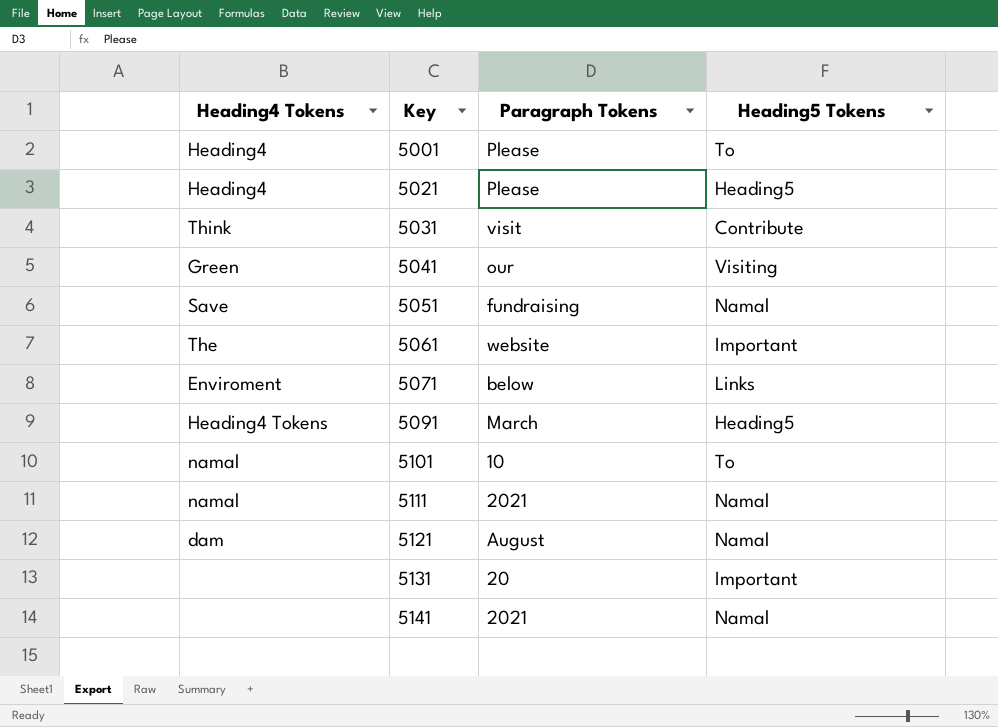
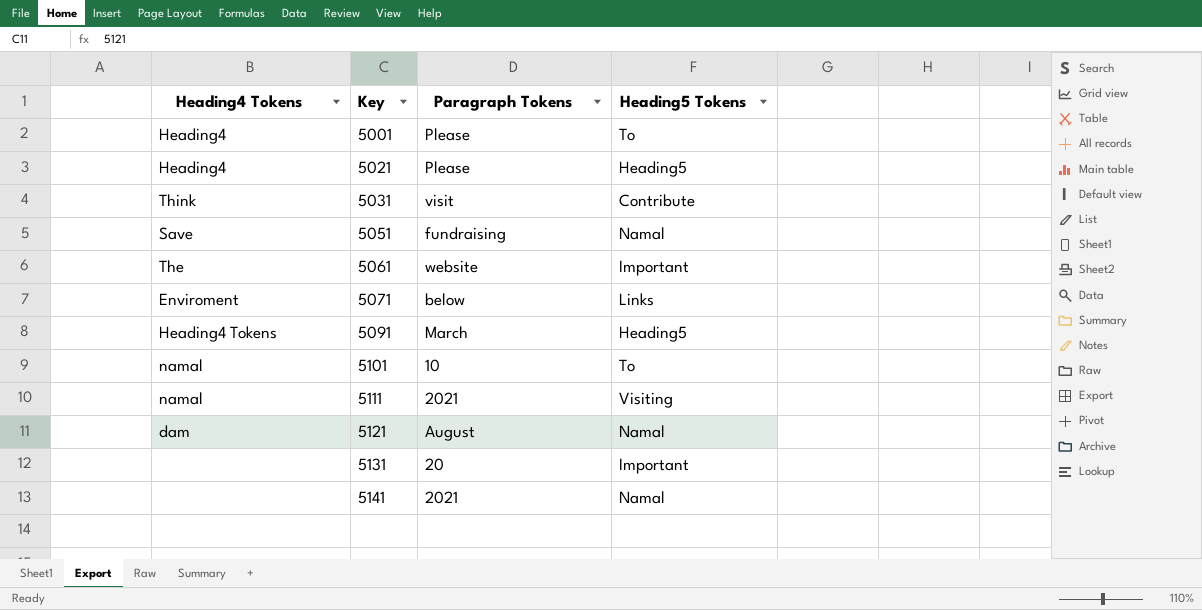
row 5041: Green | our | Visiting -> none
5111 | Heading5 Tokens: Namal -> Visiting

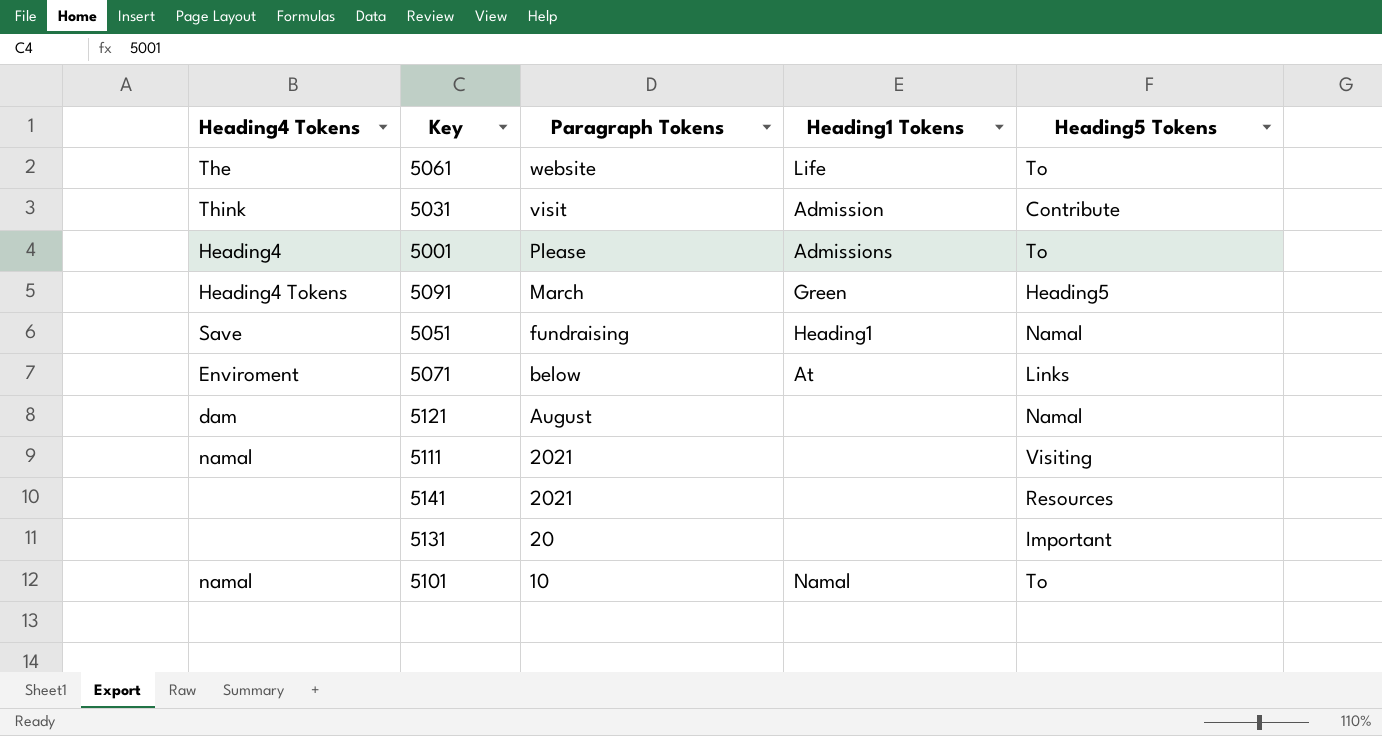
row order: Key ascending -> Paragraph Tokens descending
column Heading1 Tokens | position: none -> 4
row 5021: Heading4 | Please | Heading5 -> none
5061 | Heading5 Tokens: Important -> To
5141 | Heading5 Tokens: Namal -> Resources

